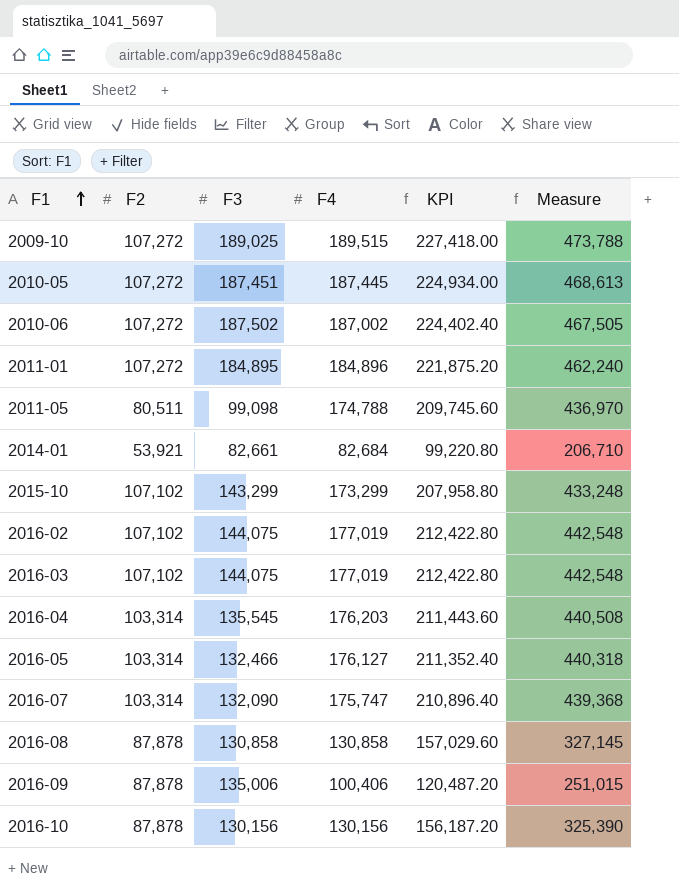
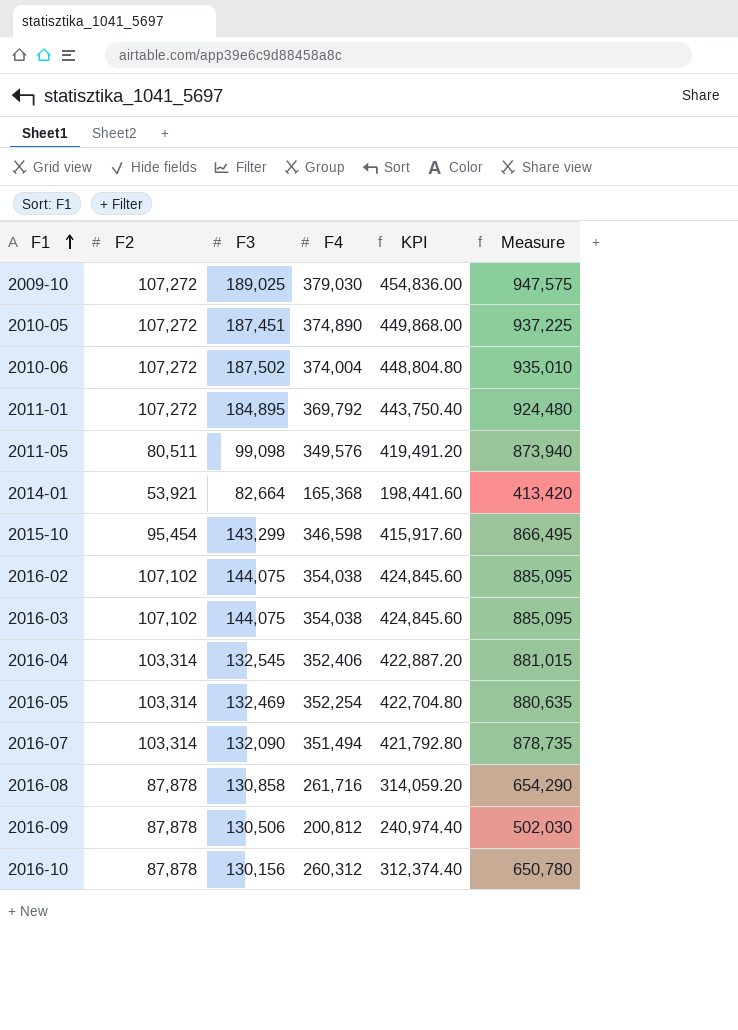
2009-10 | F4: 189,515 -> 379,030
2009-10 | KPI: 227,418.00 -> 454,836.00
2009-10 | Measure: 473,788 -> 947,575
2010-05 | F4: 187,445 -> 374,890
2010-05 | KPI: 224,934.00 -> 449,868.00
2010-05 | Measure: 468,613 -> 937,225
2010-06 | F4: 187,002 -> 374,004
2010-06 | KPI: 224,402.40 -> 448,804.80
2010-06 | Measure: 467,505 -> 935,010
2011-01 | F4: 184,896 -> 369,792
2011-01 | KPI: 221,875.20 -> 443,750.40
2011-01 | Measure: 462,240 -> 924,480
2011-05 | F4: 174,788 -> 349,576
2011-05 | KPI: 209,745.60 -> 419,491.20
2011-05 | Measure: 436,970 -> 873,940
2014-01 | F3: 82,661 -> 82,664
2014-01 | F4: 82,684 -> 165,368
2014-01 | KPI: 99,220.80 -> 198,441.60
2014-01 | Measure: 206,710 -> 413,420
2015-10 | F2: 107,102 -> 95,454
2015-10 | F4: 173,299 -> 346,598
2015-10 | KPI: 207,958.80 -> 415,917.60
2015-10 | Measure: 433,248 -> 866,495
2016-02 | F4: 177,019 -> 354,038
2016-02 | KPI: 212,422.80 -> 424,845.60
2016-02 | Measure: 442,548 -> 885,095
2016-03 | F4: 177,019 -> 354,038
2016-03 | KPI: 212,422.80 -> 424,845.60
2016-03 | Measure: 442,548 -> 885,095
2016-04 | F3: 135,545 -> 132,545
2016-04 | F4: 176,203 -> 352,406
2016-04 | KPI: 211,443.60 -> 422,887.20
2016-04 | Measure: 440,508 -> 881,015
2016-05 | F3: 132,466 -> 132,469
2016-05 | F4: 176,127 -> 352,254
2016-05 | KPI: 211,352.40 -> 422,704.80
2016-05 | Measure: 440,318 -> 880,635
2016-07 | F4: 175,747 -> 351,494
2016-07 | KPI: 210,896.40 -> 421,792.80
2016-07 | Measure: 439,368 -> 878,735
2016-08 | F4: 130,858 -> 261,716
2016-08 | KPI: 157,029.60 -> 314,059.20
2016-08 | Measure: 327,145 -> 654,290
2016-09 | F3: 135,006 -> 130,506
2016-09 | F4: 100,406 -> 200,812
2016-09 | KPI: 120,487.20 -> 240,974.40
2016-09 | Measure: 251,015 -> 502,030
2016-10 | F4: 130,156 -> 260,312
2016-10 | KPI: 156,187.20 -> 312,374.40
2016-10 | Measure: 325,390 -> 650,780

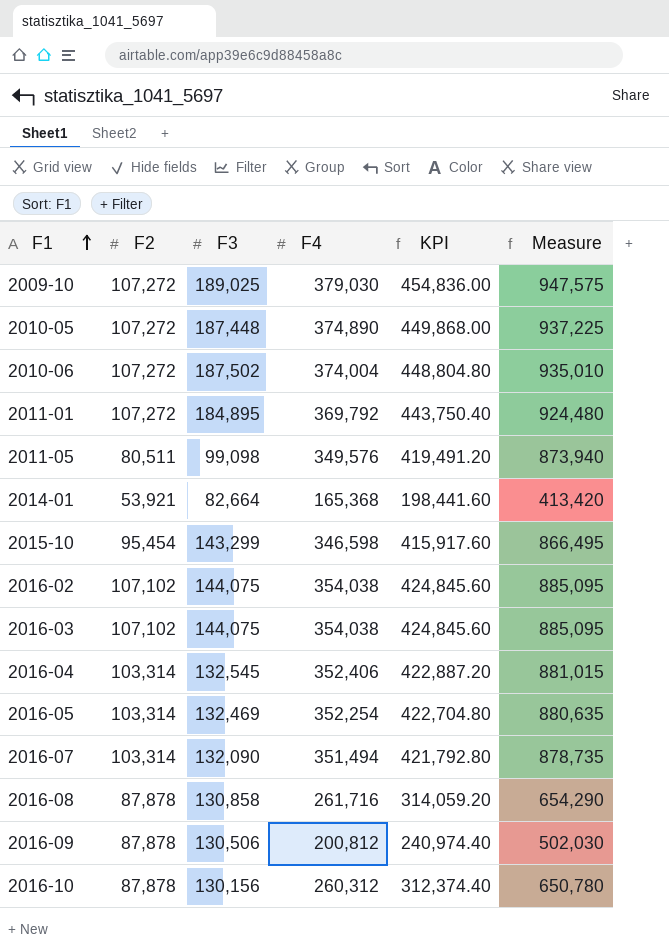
2010-05 | F3: 187,451 -> 187,448

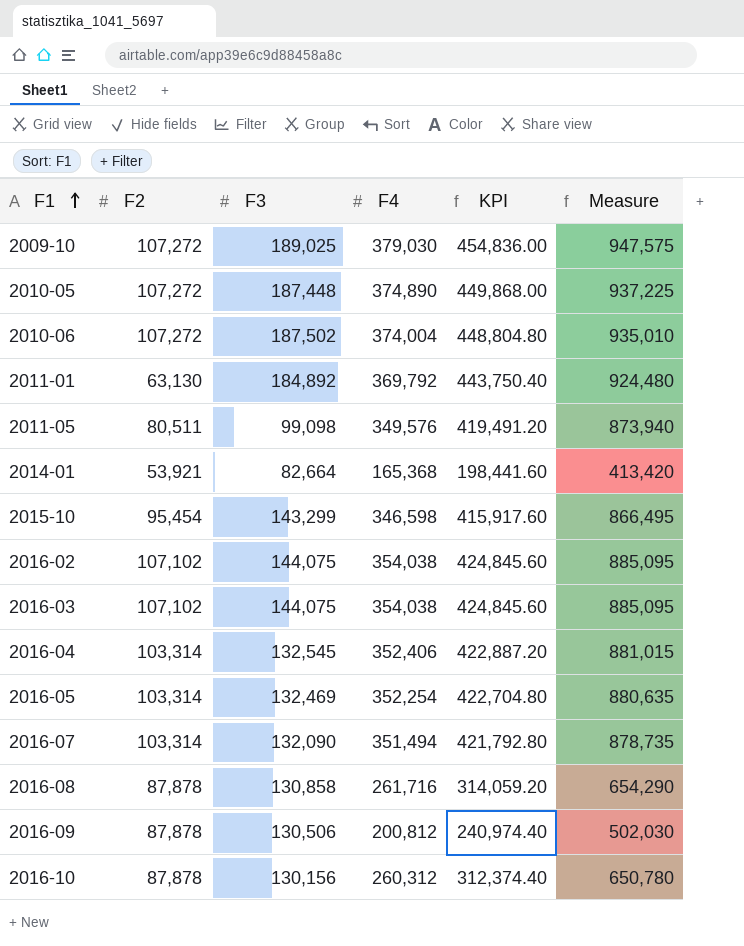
2011-01 | F2: 107,272 -> 63,130
2011-01 | F3: 184,895 -> 184,892

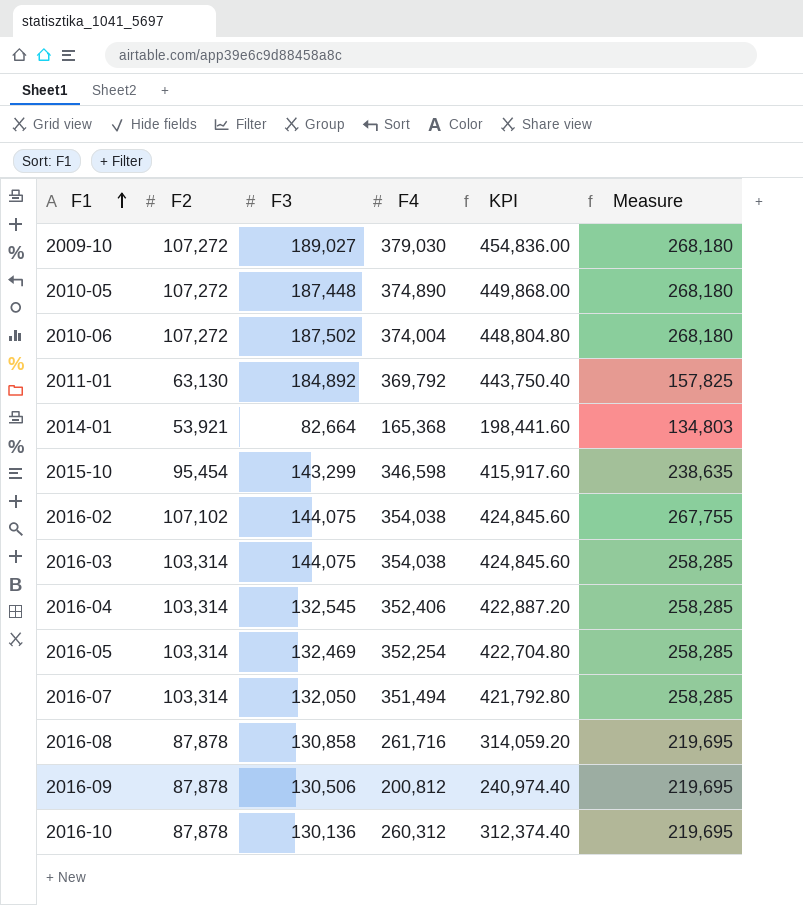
column Measure | formula: [F4] * 2.5 -> [F2] * 2.5
row 2011-05: 80,511 | 99,098 | 349,576 | 419,491.20 | 873,940 -> none
2009-10 | F3: 189,025 -> 189,027
2016-03 | F2: 107,102 -> 103,314
2016-07 | F3: 132,090 -> 132,050
2016-10 | F3: 130,156 -> 130,136

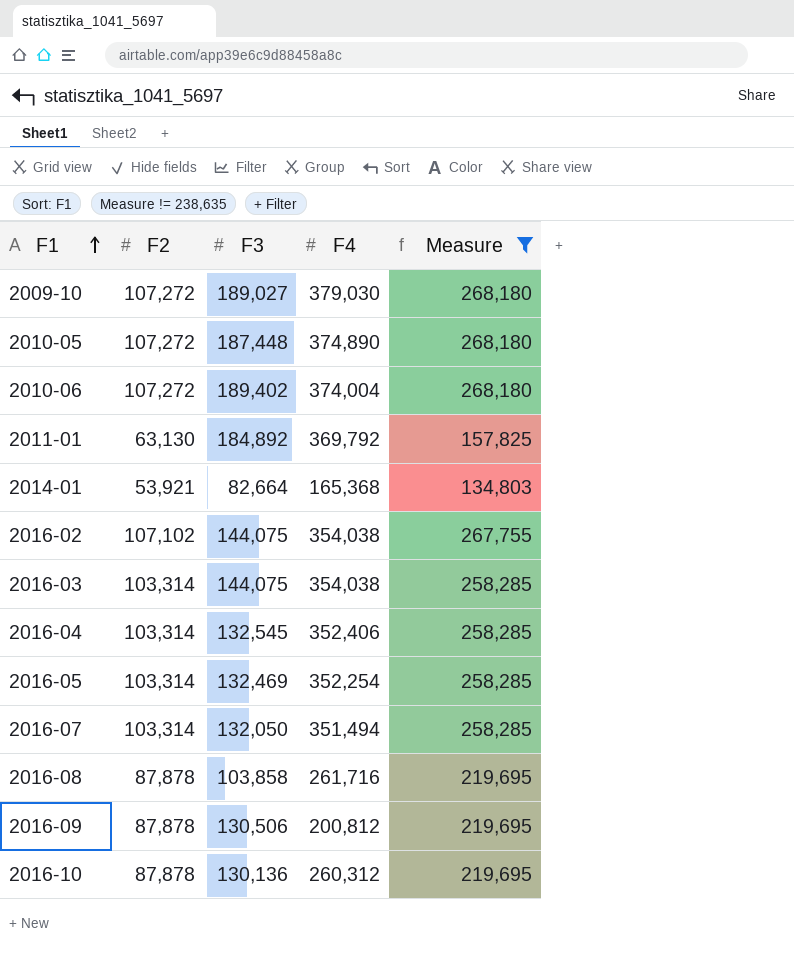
filter: none -> Measure != 238,635
column KPI | formula: [F4] * 1.2 -> none
2010-06 | F3: 187,502 -> 189,402
2016-08 | F3: 130,858 -> 103,858

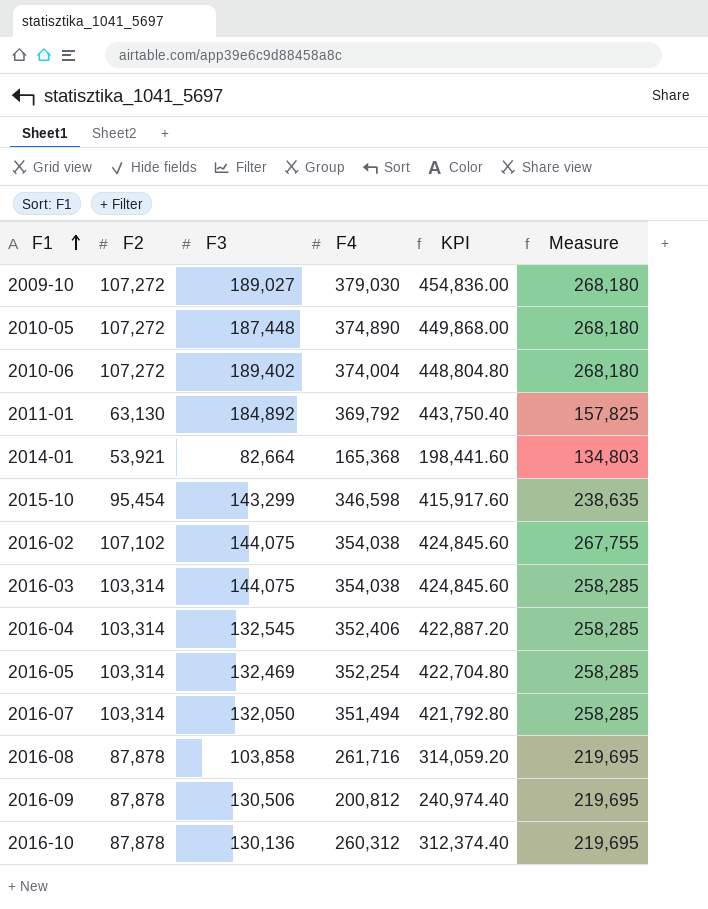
filter: Measure != 238,635 -> none
column KPI | formula: none -> [F4] * 1.2

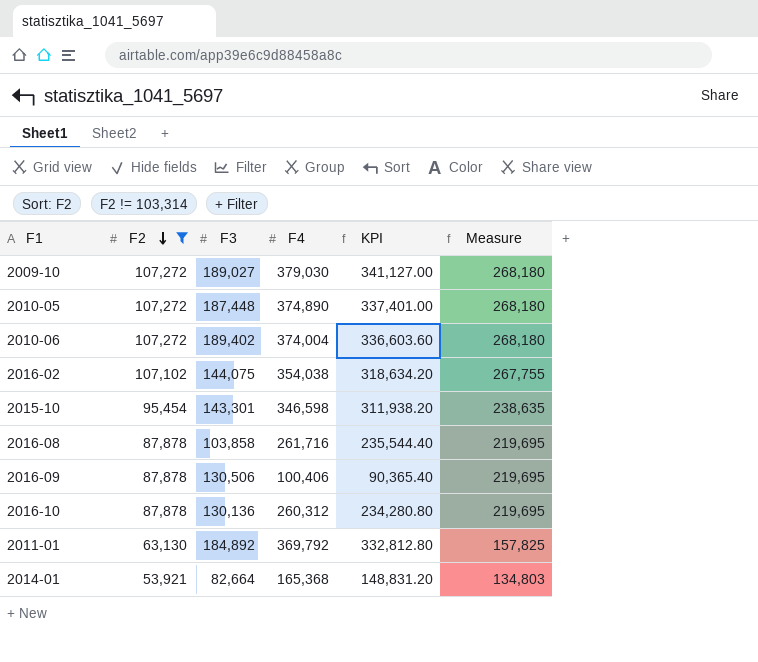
filter: none -> F2 != 103,314
row order: F1 ascending -> F2 descending
column KPI | formula: [F4] * 1.2 -> [F4] * 0.9
2015-10 | F3: 143,299 -> 143,301
2016-09 | F4: 200,812 -> 100,406

